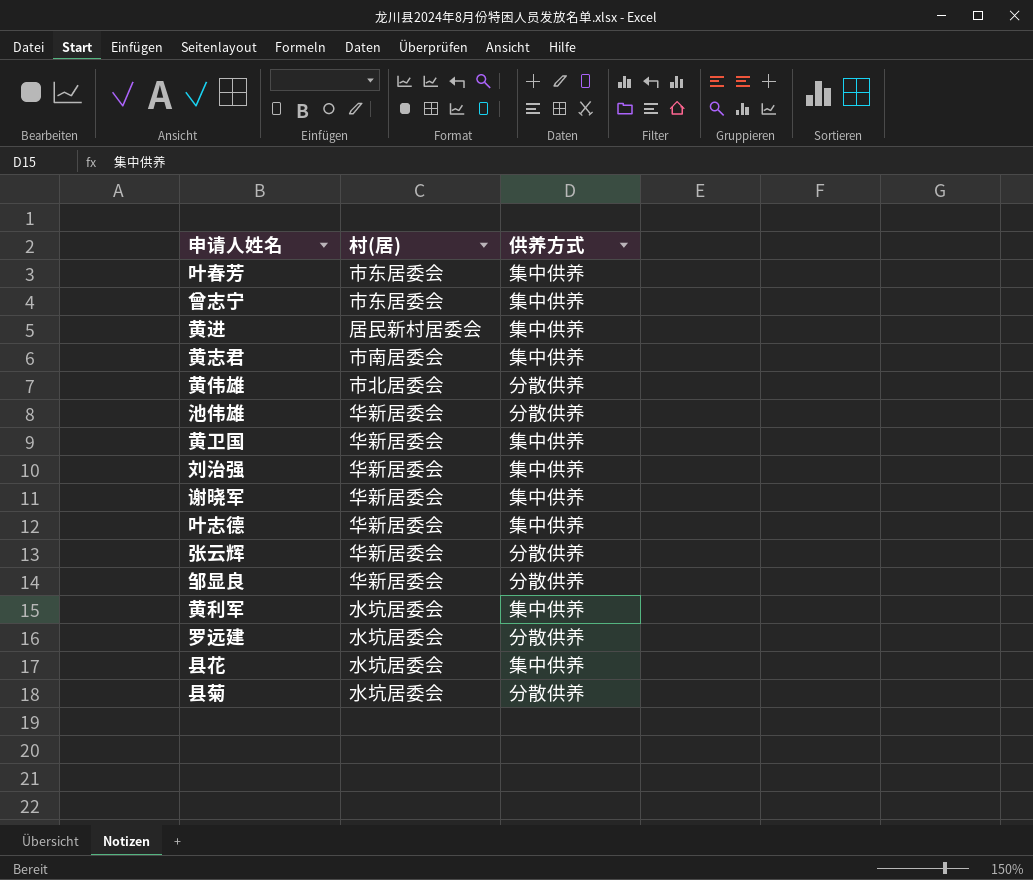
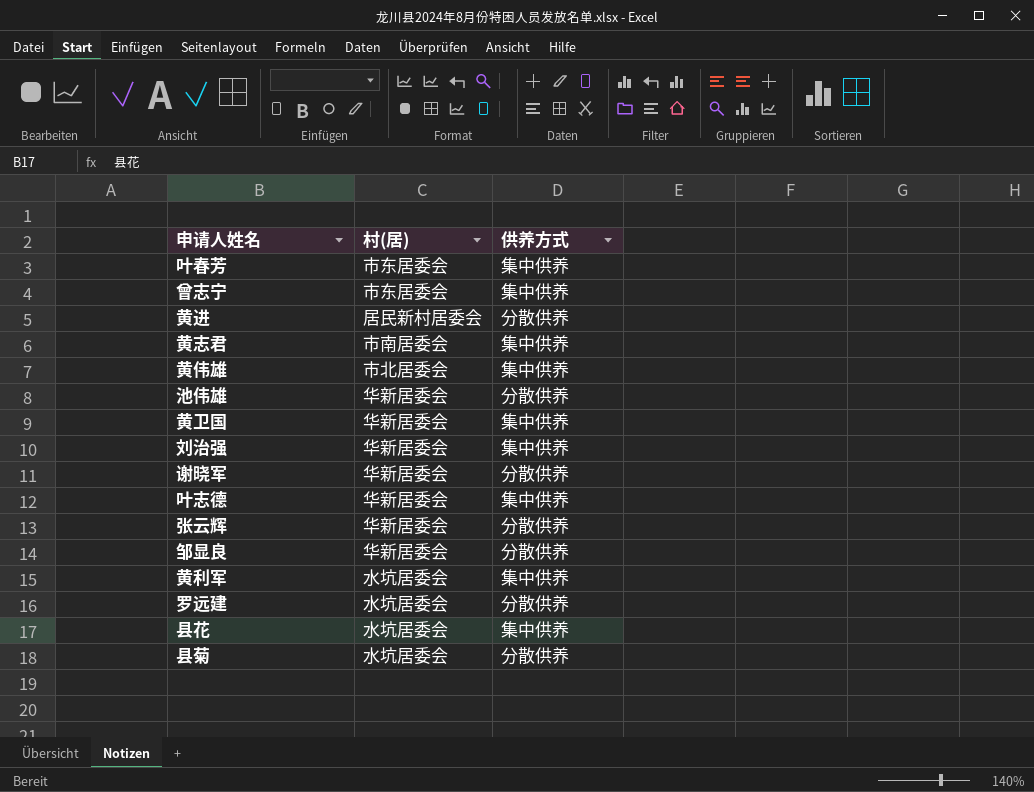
黄进 | 供养方式: 集中供养 -> 分散供养
黄伟雄 | 供养方式: 分散供养 -> 集中供养
谢晓军 | 供养方式: 集中供养 -> 分散供养

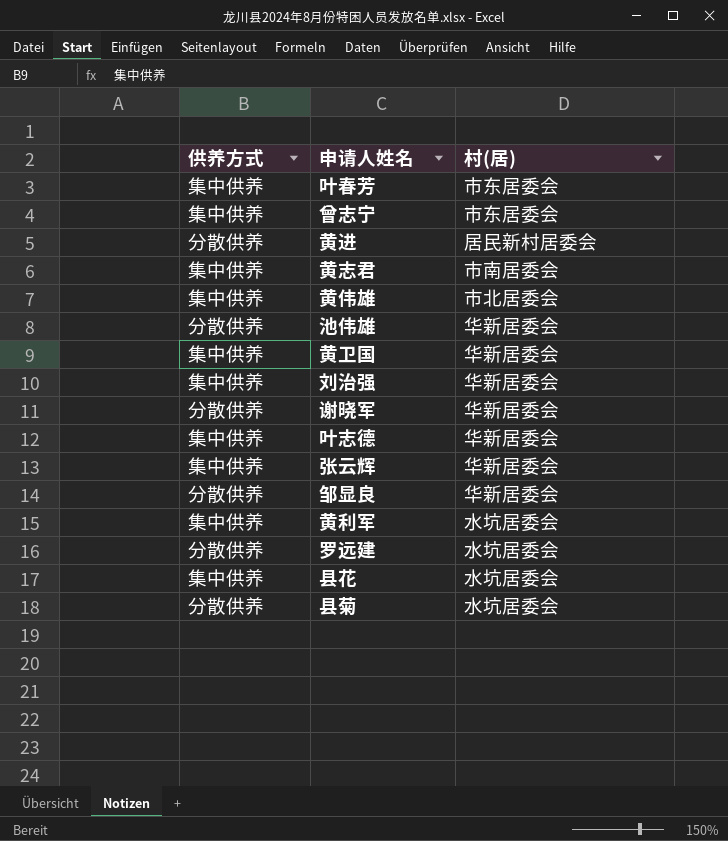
column 供养方式 | position: 3 -> 1
张云辉 | 供养方式: 分散供养 -> 集中供养

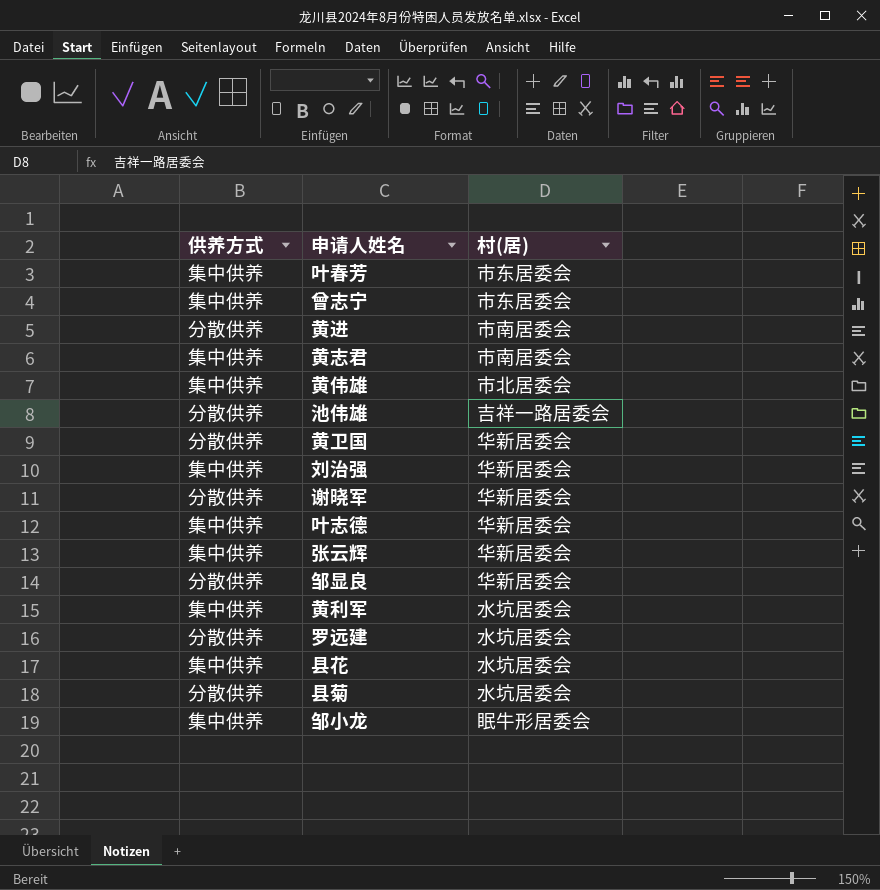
黄进 | 村(居): 居民新村居委会 -> 市南居委会
池伟雄 | 村(居): 华新居委会 -> 吉祥一路居委会
黄卫国 | 供养方式: 集中供养 -> 分散供养
row 邹小龙: none -> 集中供养 | 眠牛形居委会

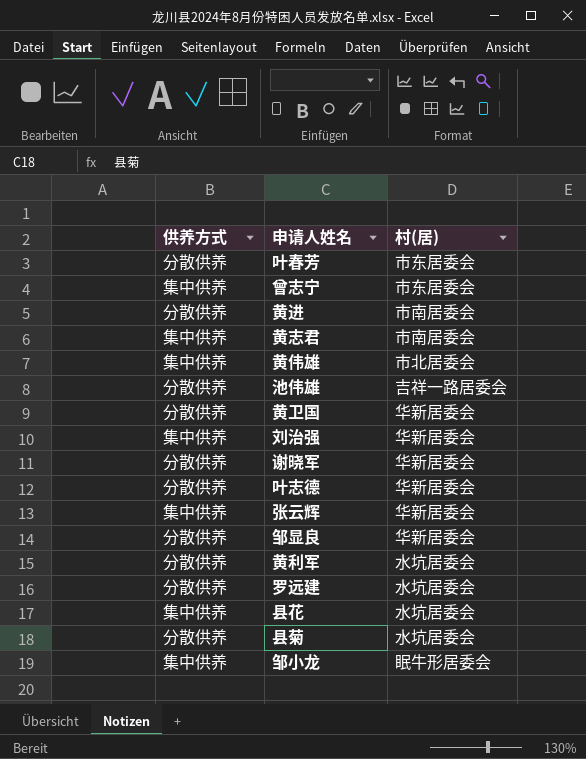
叶春芳 | 供养方式: 集中供养 -> 分散供养
叶志德 | 供养方式: 集中供养 -> 分散供养
黄利军 | 供养方式: 集中供养 -> 分散供养

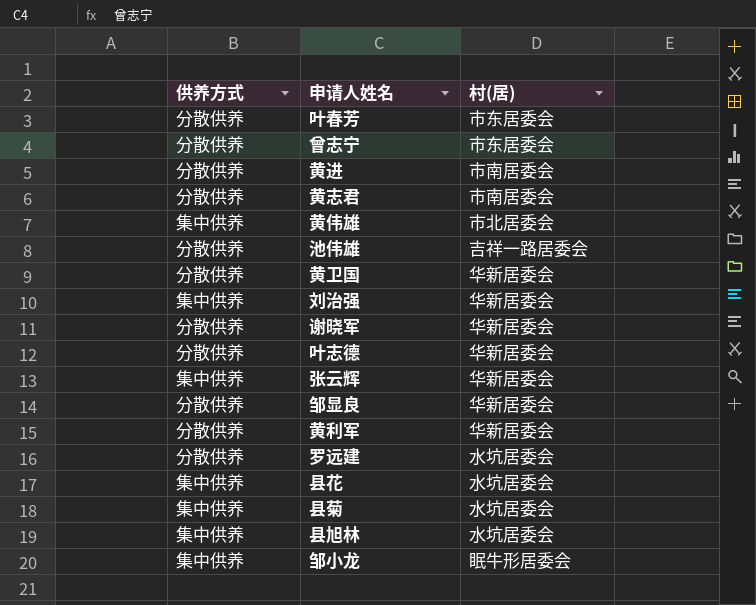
曾志宁 | 供养方式: 集中供养 -> 分散供养
黄志君 | 供养方式: 集中供养 -> 分散供养
黄利军 | 村(居): 水坑居委会 -> 华新居委会
县菊 | 供养方式: 分散供养 -> 集中供养
row 县旭林: none -> 集中供养 | 水坑居委会

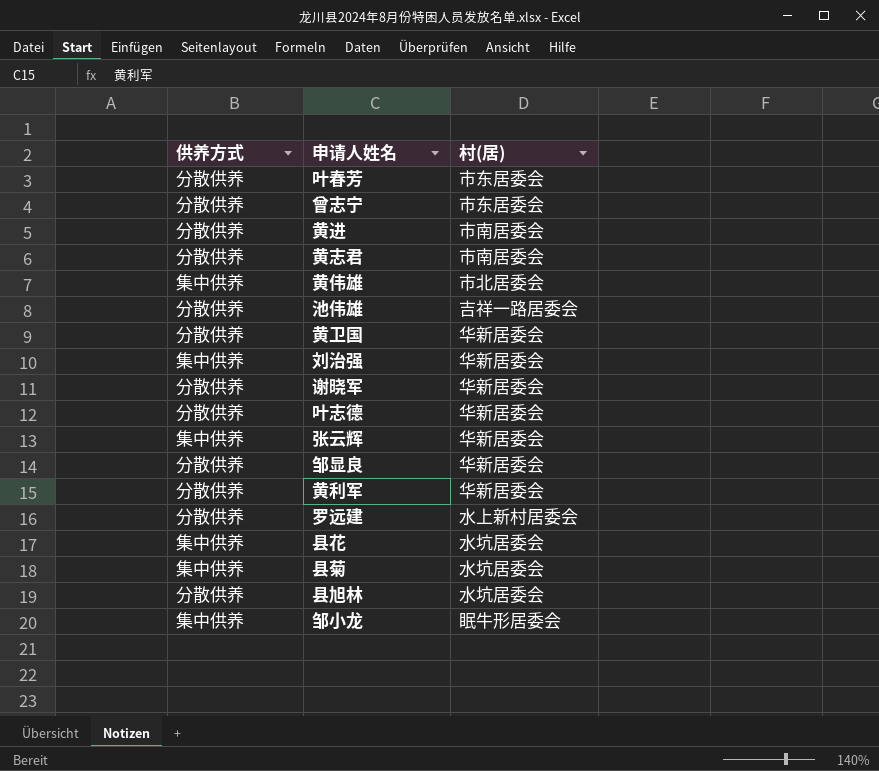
罗远建 | 村(居): 水坑居委会 -> 水上新村居委会
县旭林 | 供养方式: 集中供养 -> 分散供养

